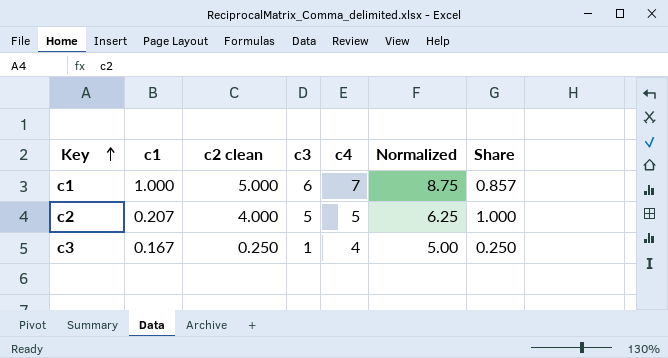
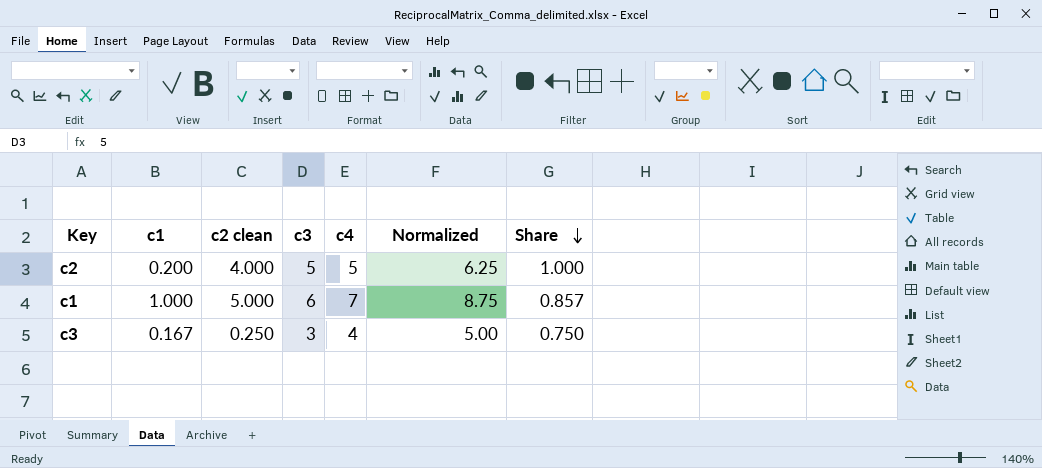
row order: Key ascending -> Share descending
c2 | c1: 0.207 -> 0.200
c3 | c3: 1 -> 3
c3 | Share: 0.250 -> 0.750

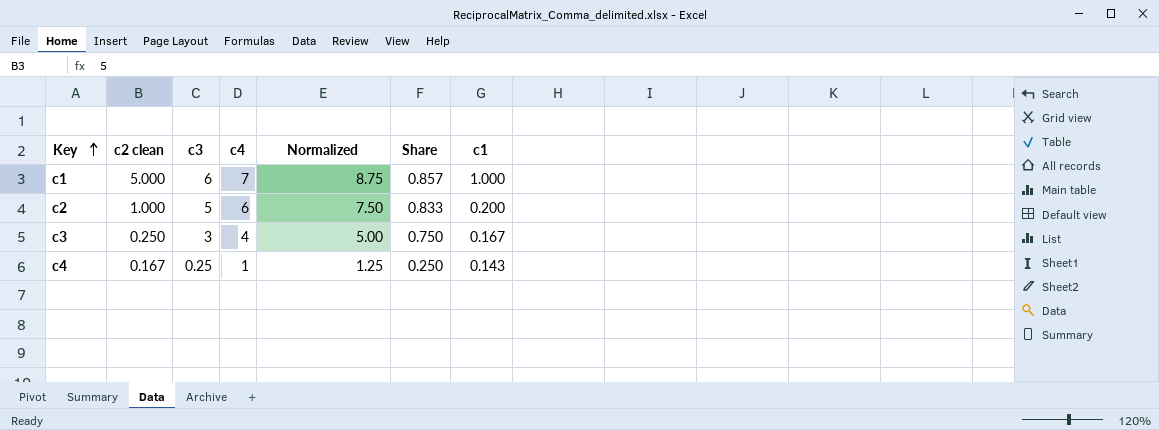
row order: Share descending -> Key ascending
column c1 | position: 2 -> 7
c2 | c2 clean: 4.000 -> 1.000
c2 | c4: 5 -> 6
c2 | Normalized: 6.25 -> 7.50
c2 | Share: 1.000 -> 0.833
row c4: none -> 0.167 | 0.25 | 1 | 1.25 | 0.250 | 0.143

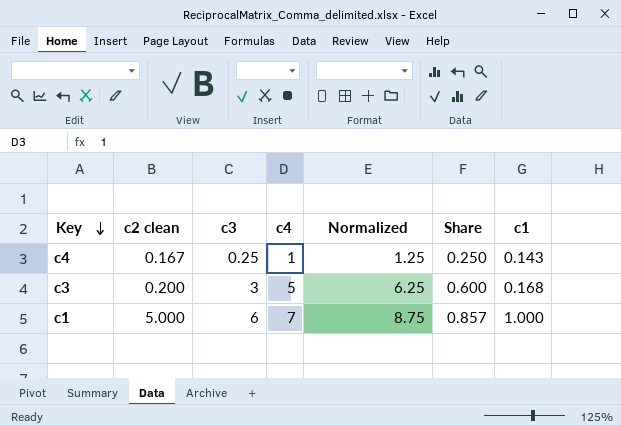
row order: Key ascending -> Key descending
row c2: 1.000 | 5 | 6 | 7.50 | 0.833 | 0.200 -> none
c3 | c2 clean: 0.250 -> 0.200
c3 | c4: 4 -> 5
c3 | Normalized: 5.00 -> 6.25
c3 | Share: 0.750 -> 0.600
c3 | c1: 0.167 -> 0.168

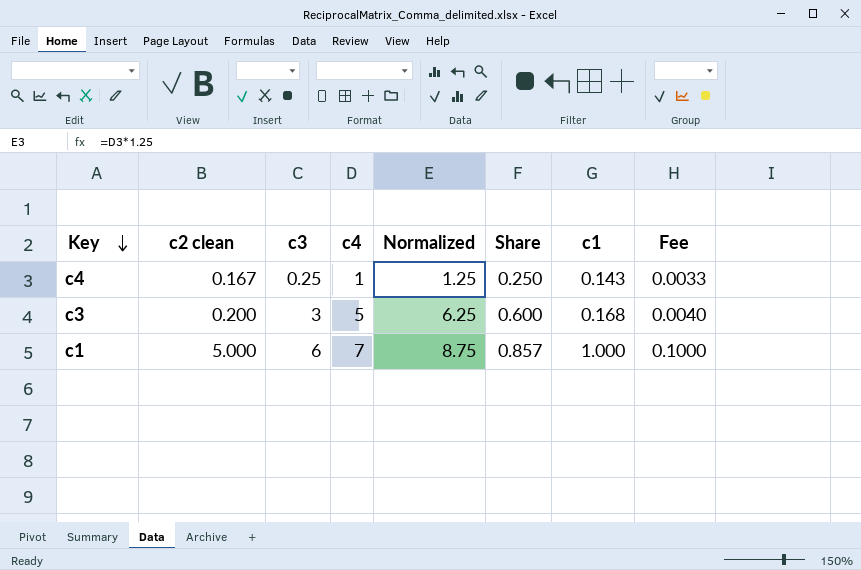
column Fee | formula: none -> [c2 clean] * 0.02

